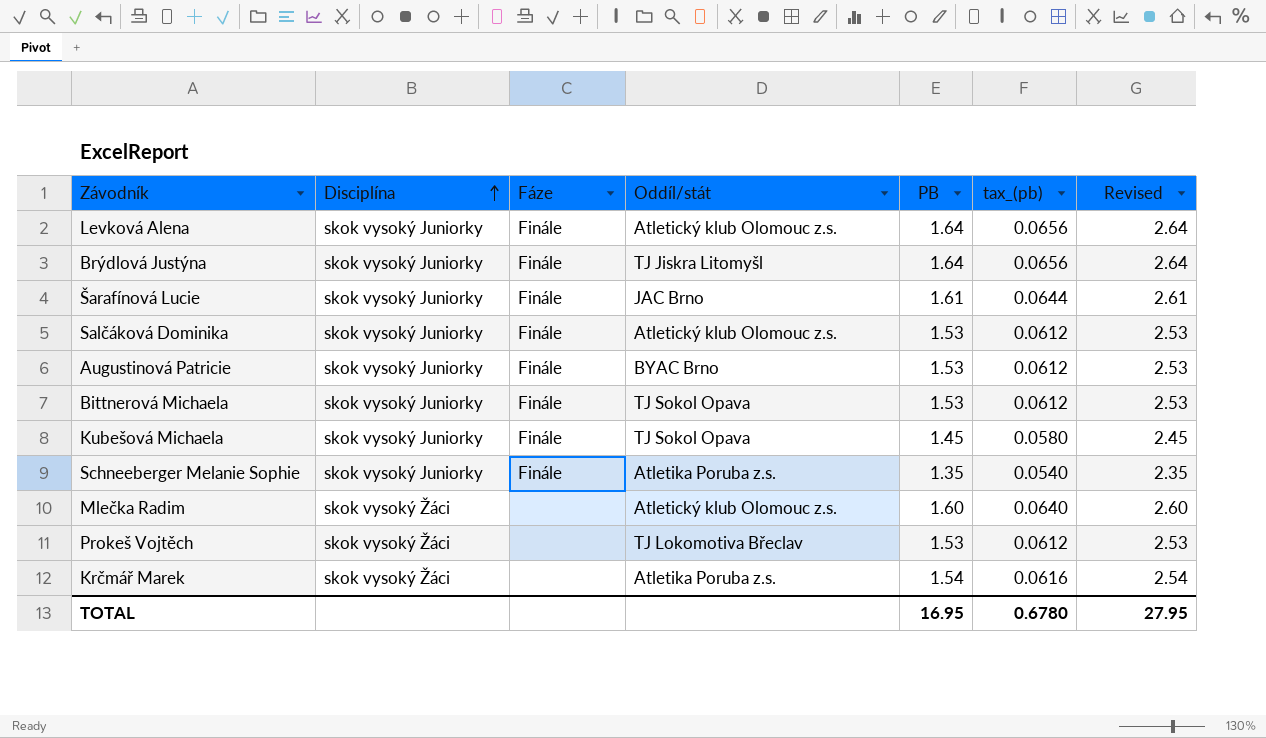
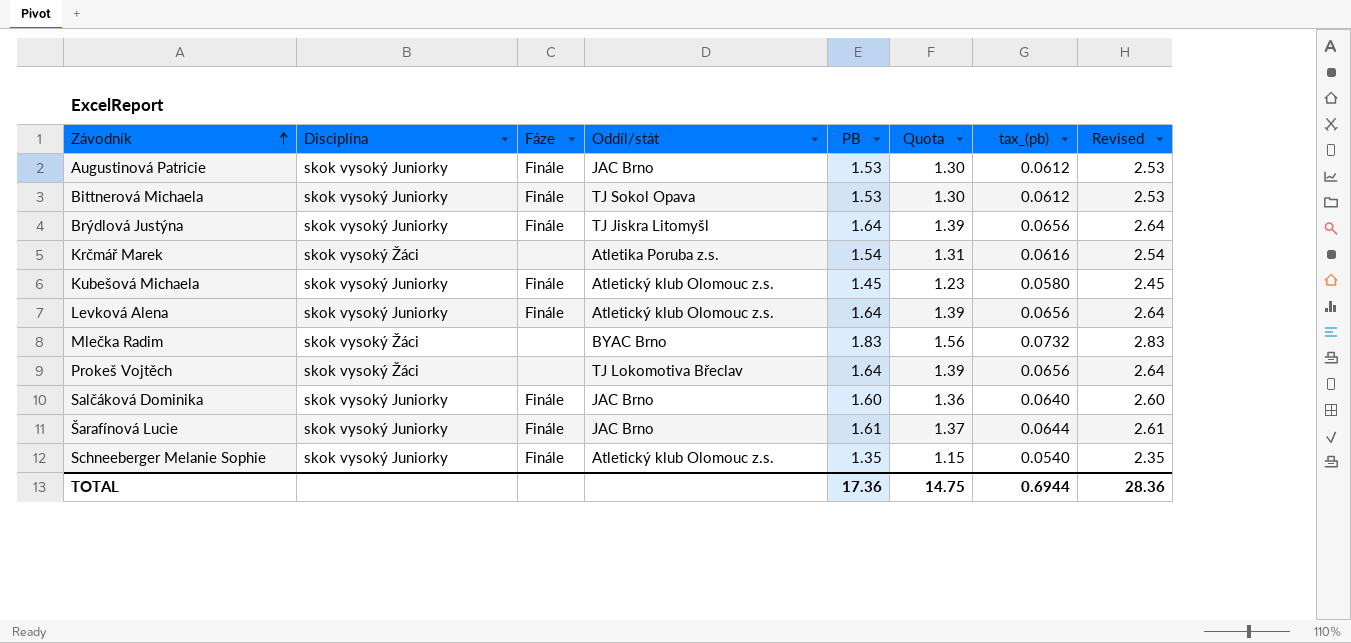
row order: Disciplína ascending -> Závodník ascending
column Quota | formula: none -> [PB] * 0.85
Augustinová Patricie | Oddíl/stát: BYAC Brno -> JAC Brno
Kubešová Michaela | Oddíl/stát: TJ Sokol Opava -> Atletický klub Olomouc z.s.
Mlečka Radim | Oddíl/stát: Atletický klub Olomouc z.s. -> BYAC Brno
Mlečka Radim | PB: 1.60 -> 1.83
Mlečka Radim | tax_(pb): 0.0640 -> 0.0732
Mlečka Radim | Revised: 2.60 -> 2.83
Prokeš Vojtěch | PB: 1.53 -> 1.64
Prokeš Vojtěch | tax_(pb): 0.0612 -> 0.0656
Prokeš Vojtěch | Revised: 2.53 -> 2.64
Salčáková Dominika | Oddíl/stát: Atletický klub Olomouc z.s. -> JAC Brno
Salčáková Dominika | PB: 1.53 -> 1.60
Salčáková Dominika | tax_(pb): 0.0612 -> 0.0640
Salčáková Dominika | Revised: 2.53 -> 2.60
Schneeberger Melanie Sophie | Oddíl/stát: Atletika Poruba z.s. -> Atletický klub Olomouc z.s.
TOTAL | PB: 16.95 -> 17.36
TOTAL | tax_(pb): 0.6780 -> 0.6944
TOTAL | Revised: 27.95 -> 28.36

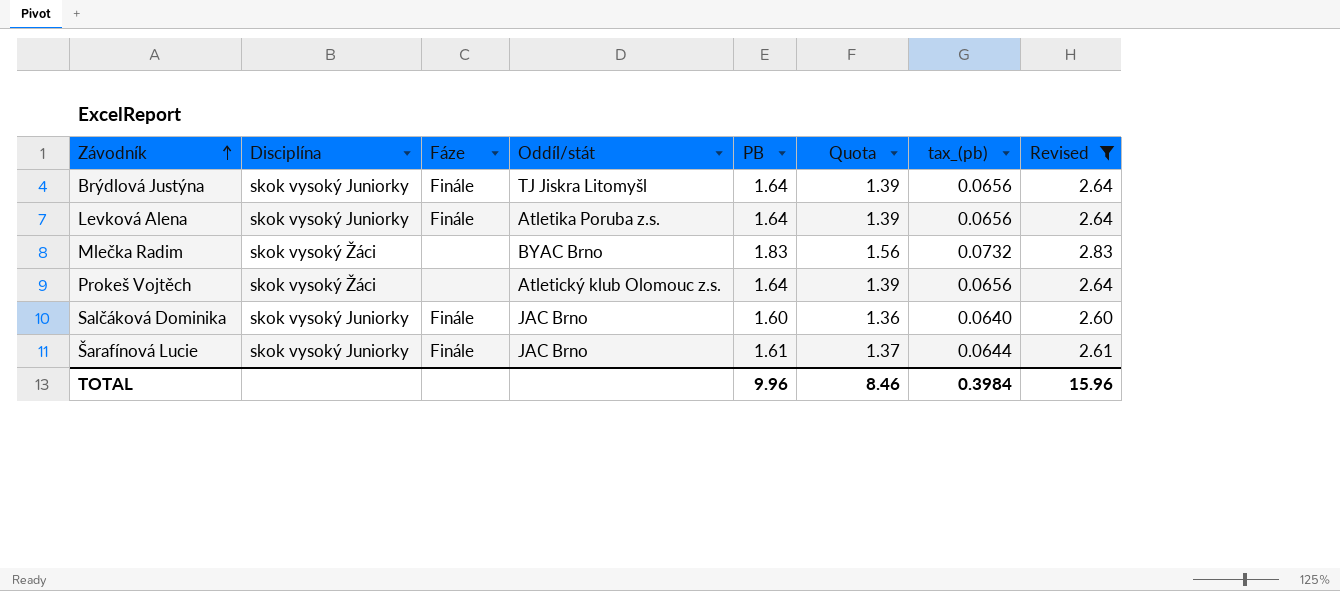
filter: none -> Revised >= 2.60
Levková Alena | Oddíl/stát: Atletický klub Olomouc z.s. -> Atletika Poruba z.s.
Prokeš Vojtěch | Oddíl/stát: TJ Lokomotiva Břeclav -> Atletický klub Olomouc z.s.
TOTAL | PB: 17.36 -> 9.96
TOTAL | Quota: 14.75 -> 8.46
TOTAL | tax_(pb): 0.6944 -> 0.3984
TOTAL | Revised: 28.36 -> 15.96

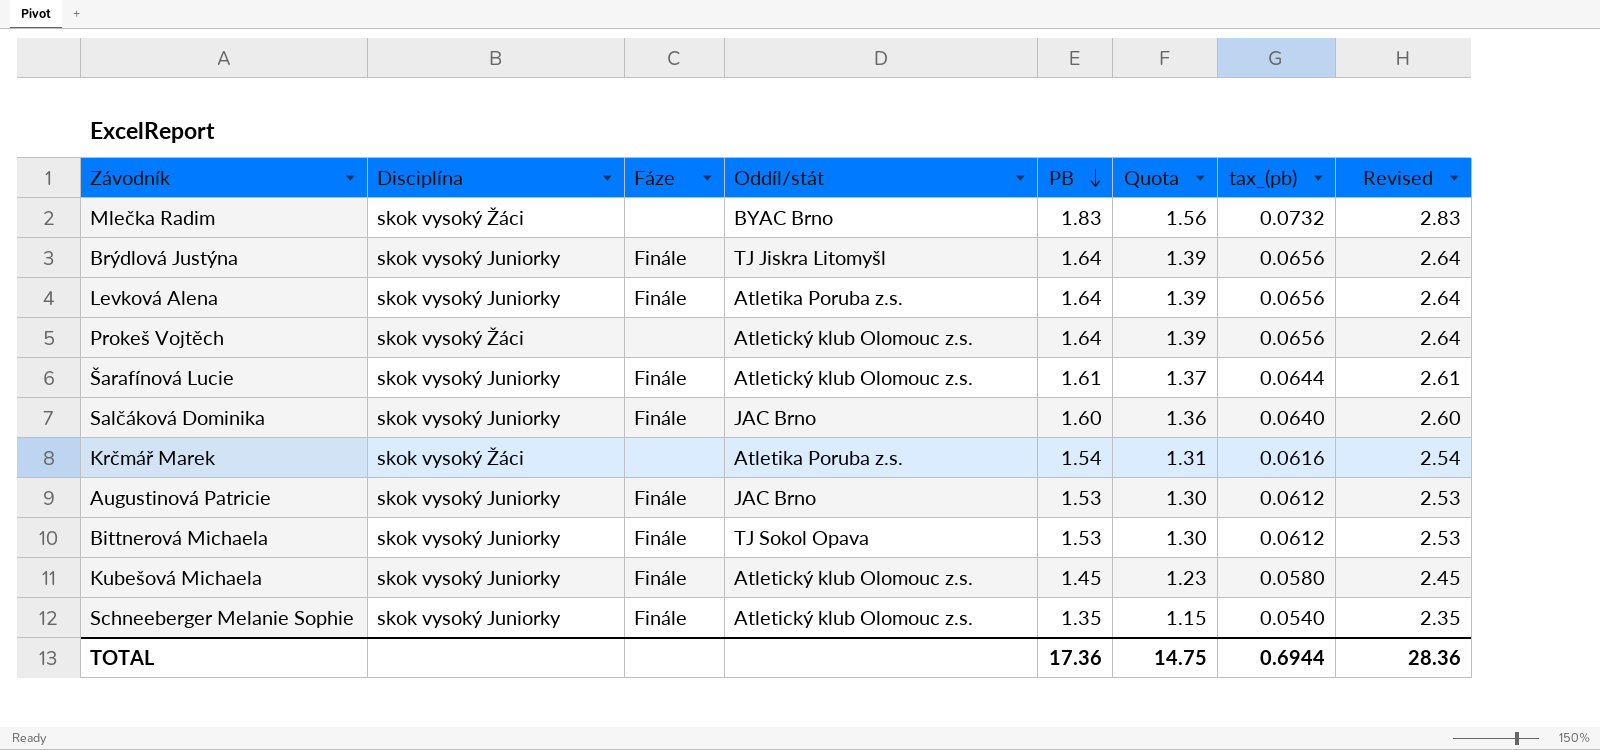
filter: Revised >= 2.60 -> none
row order: Závodník ascending -> PB descending
Šarafínová Lucie | Oddíl/stát: JAC Brno -> Atletický klub Olomouc z.s.
TOTAL | PB: 9.96 -> 17.36
TOTAL | Quota: 8.46 -> 14.75
TOTAL | tax_(pb): 0.3984 -> 0.6944
TOTAL | Revised: 15.96 -> 28.36

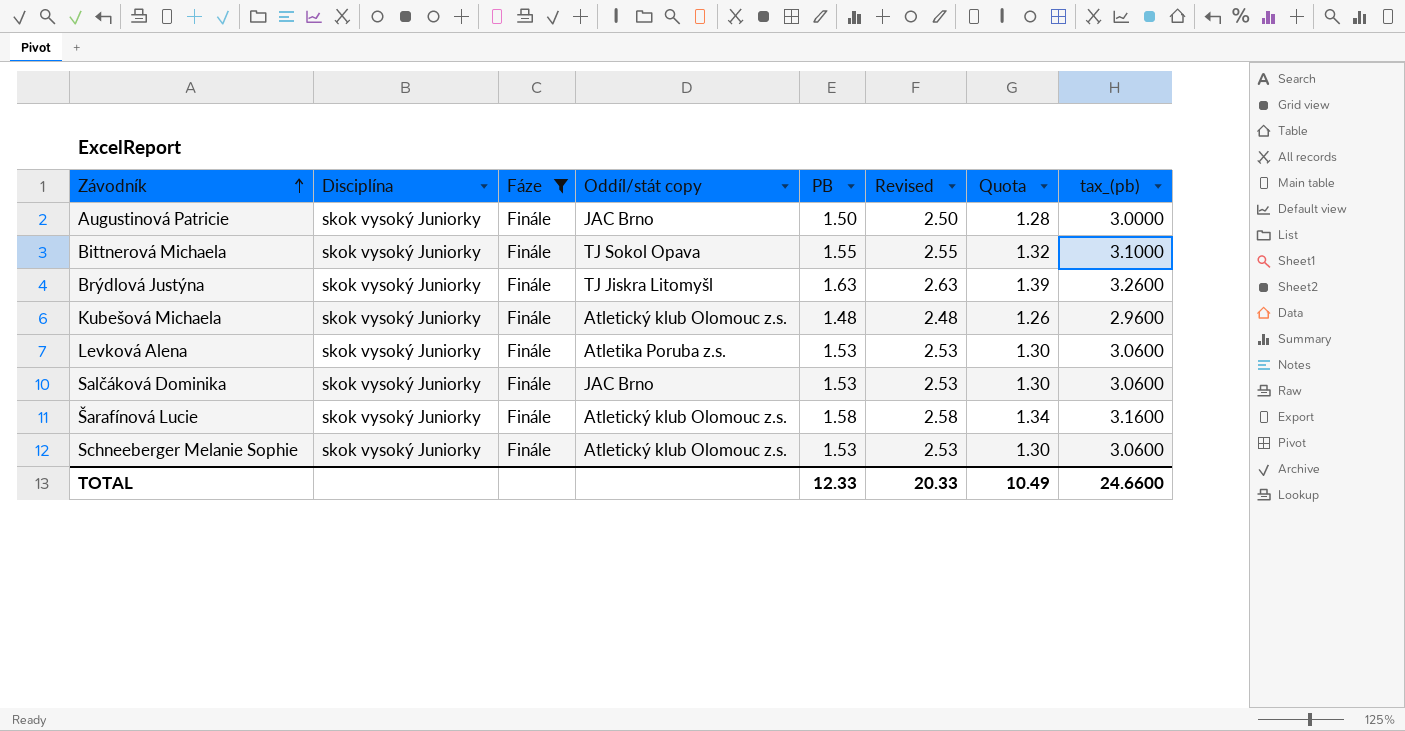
filter: none -> Fáze = Finále
row order: PB descending -> Závodník ascending
column name: Oddíl/stát -> Oddíl/stát copy
column Revised | position: 8 -> 6
column tax_(pb) | formula: [PB] * 0.04 -> [PB] * 2
Augustinová Patricie | PB: 1.53 -> 1.50
Augustinová Patricie | Revised: 2.53 -> 2.50
Augustinová Patricie | Quota: 1.30 -> 1.28
Bittnerová Michaela | PB: 1.53 -> 1.55
Bittnerová Michaela | Revised: 2.53 -> 2.55
Bittnerová Michaela | Quota: 1.30 -> 1.32
Brýdlová Justýna | PB: 1.64 -> 1.63
Brýdlová Justýna | Revised: 2.64 -> 2.63
Kubešová Michaela | PB: 1.45 -> 1.48
Kubešová Michaela | Revised: 2.45 -> 2.48
Kubešová Michaela | Quota: 1.23 -> 1.26
Levková Alena | PB: 1.64 -> 1.53
Levková Alena | Revised: 2.64 -> 2.53
Levková Alena | Quota: 1.39 -> 1.30
Salčáková Dominika | PB: 1.60 -> 1.53
Salčáková Dominika | Revised: 2.60 -> 2.53
Salčáková Dominika | Quota: 1.36 -> 1.30
Šarafínová Lucie | PB: 1.61 -> 1.58
Šarafínová Lucie | Revised: 2.61 -> 2.58
Šarafínová Lucie | Quota: 1.37 -> 1.34
Schneeberger Melanie Sophie | PB: 1.35 -> 1.53
Schneeberger Melanie Sophie | Revised: 2.35 -> 2.53
Schneeberger Melanie Sophie | Quota: 1.15 -> 1.30
TOTAL | PB: 17.36 -> 12.33
TOTAL | Revised: 28.36 -> 20.33
TOTAL | Quota: 14.75 -> 10.49
TOTAL | tax_(pb): 0.6944 -> 24.6600

